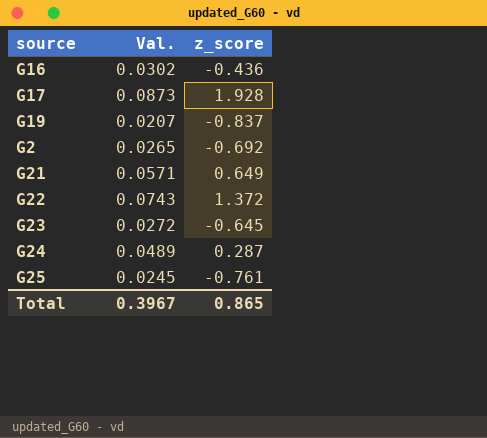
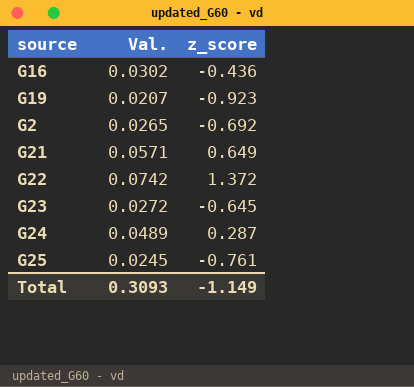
row G17: 0.0873 | 1.928 -> none
G19 | z_score: -0.837 -> -0.923
G22 | Val.: 0.0743 -> 0.0742
Total | Val.: 0.3967 -> 0.3093
Total | z_score: 0.865 -> -1.149

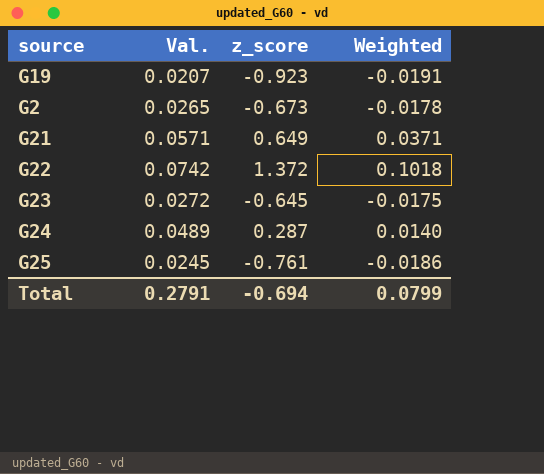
column Weighted | formula: none -> [Val.] * [z_score]
row G16: 0.0302 | -0.436 -> none
G2 | z_score: -0.692 -> -0.673
Total | Val.: 0.3093 -> 0.2791
Total | z_score: -1.149 -> -0.694

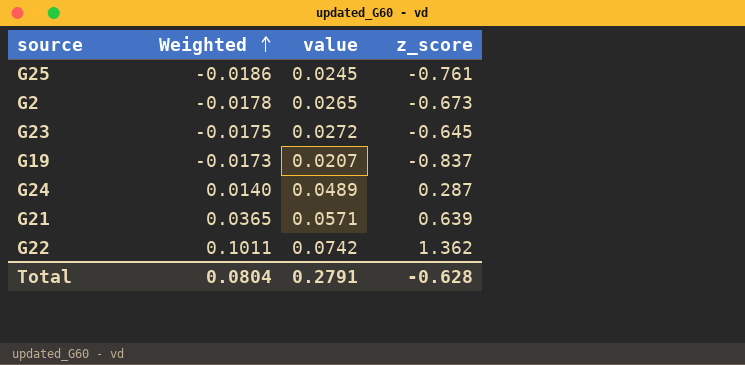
row order: none -> Weighted ascending
column Weighted | position: 4 -> 2
column name: Val. -> value
G19 | Weighted: -0.0191 -> -0.0173
G19 | z_score: -0.923 -> -0.837
G21 | Weighted: 0.0371 -> 0.0365
G21 | z_score: 0.649 -> 0.639
G22 | Weighted: 0.1018 -> 0.1011
G22 | z_score: 1.372 -> 1.362
Total | Weighted: 0.0799 -> 0.0804
Total | z_score: -0.694 -> -0.628

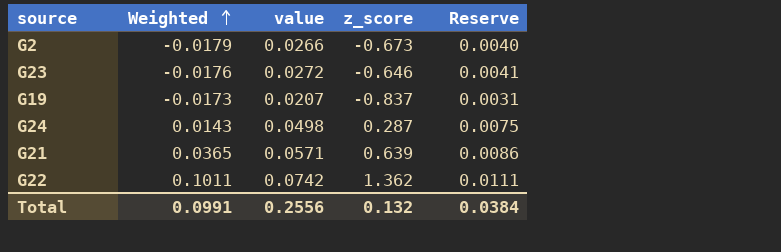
column Reserve | formula: none -> [value] * 0.15
row G25: -0.0186 | 0.0245 | -0.761 -> none
G2 | Weighted: -0.0178 -> -0.0179
G2 | value: 0.0265 -> 0.0266
G23 | Weighted: -0.0175 -> -0.0176
G23 | z_score: -0.645 -> -0.646
G24 | Weighted: 0.0140 -> 0.0143
G24 | value: 0.0489 -> 0.0498
Total | Weighted: 0.0804 -> 0.0991
Total | value: 0.2791 -> 0.2556
Total | z_score: -0.628 -> 0.132

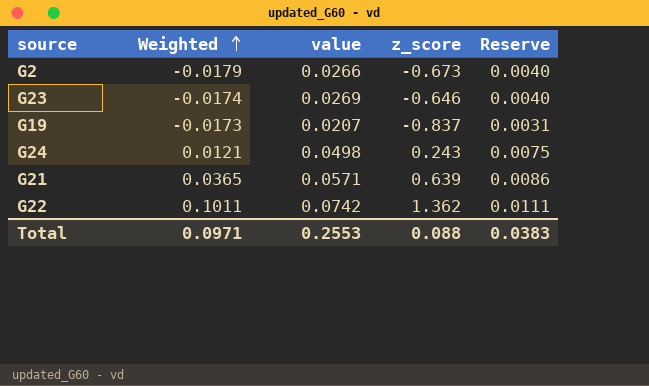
G23 | Weighted: -0.0176 -> -0.0174
G23 | value: 0.0272 -> 0.0269
G23 | Reserve: 0.0041 -> 0.0040
G24 | Weighted: 0.0143 -> 0.0121
G24 | z_score: 0.287 -> 0.243
Total | Weighted: 0.0991 -> 0.0971
Total | value: 0.2556 -> 0.2553
Total | z_score: 0.132 -> 0.088
Total | Reserve: 0.0384 -> 0.0383

